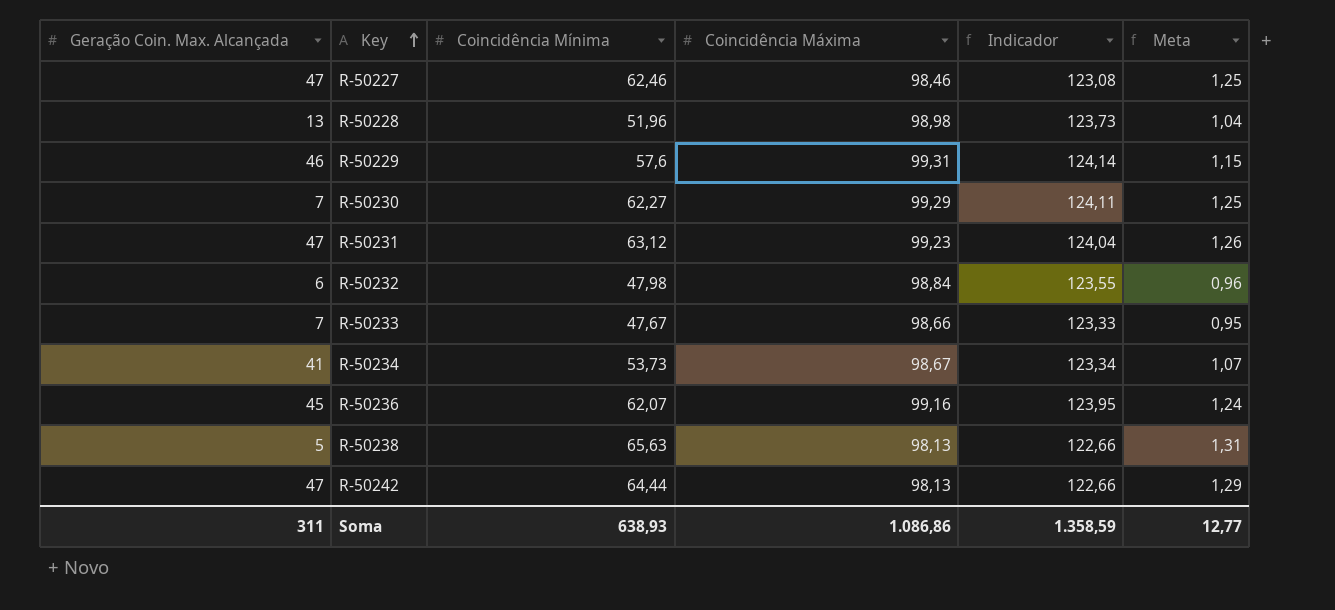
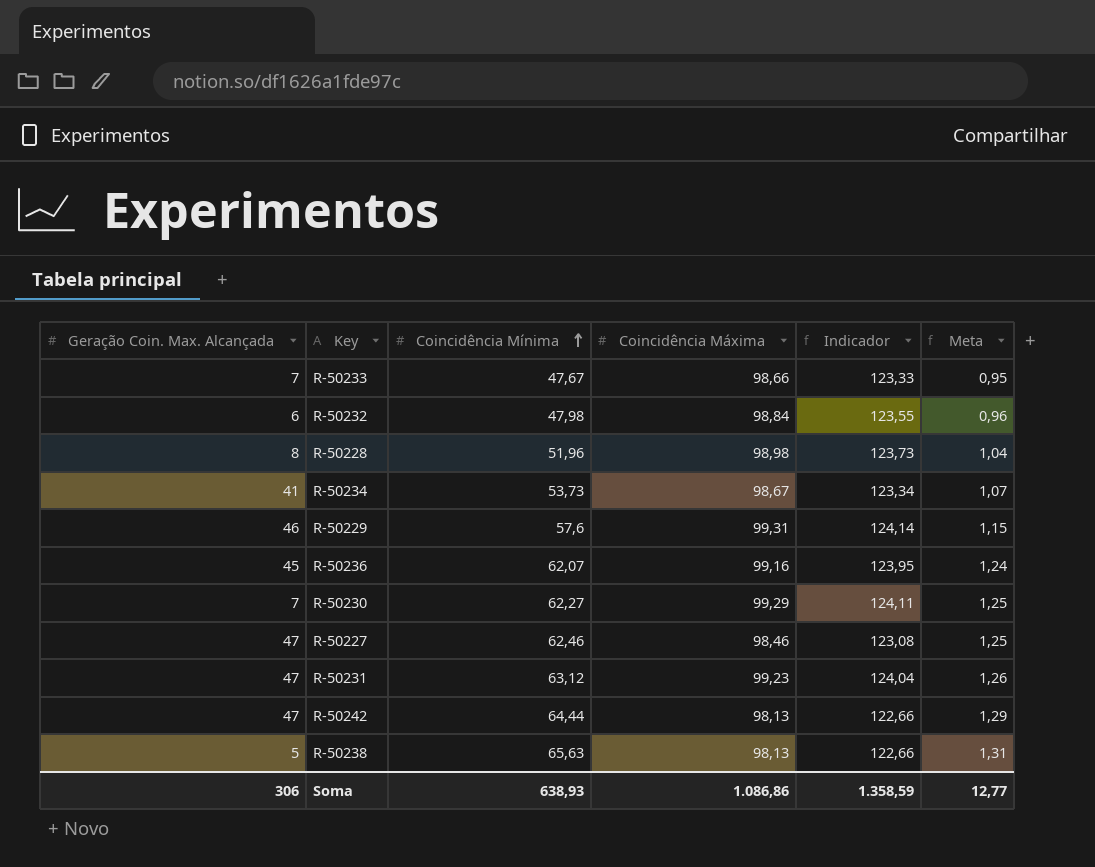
row order: Key ascending -> Coincidência Mínima ascending
R-50228 | Geração Coin. Max. Alcançada: 13 -> 8
Soma | Geração Coin. Max. Alcançada: 311 -> 306

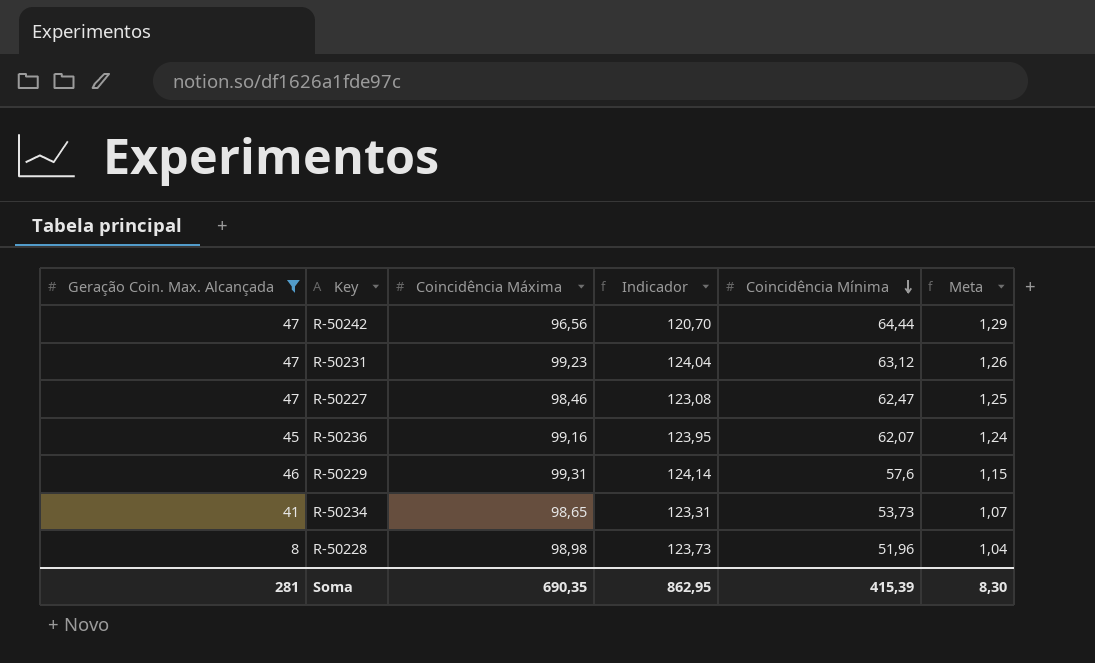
filter: none -> Geração Coin. Max. Alcançada >= 8
row order: Coincidência Mínima ascending -> Coincidência Mínima descending
column Coincidência Mínima | position: 3 -> 5
R-50242 | Coincidência Máxima: 98,13 -> 96,56
R-50242 | Indicador: 122,66 -> 120,70
R-50227 | Coincidência Mínima: 62,46 -> 62,47
R-50234 | Coincidência Máxima: 98,67 -> 98,65
R-50234 | Indicador: 123,34 -> 123,31
Soma | Geração Coin. Max. Alcançada: 306 -> 281
Soma | Coincidência Máxima: 1.086,86 -> 690,35
Soma | Indicador: 1.358,59 -> 862,95
Soma | Coincidência Mínima: 638,93 -> 415,39
Soma | Meta: 12,77 -> 8,30

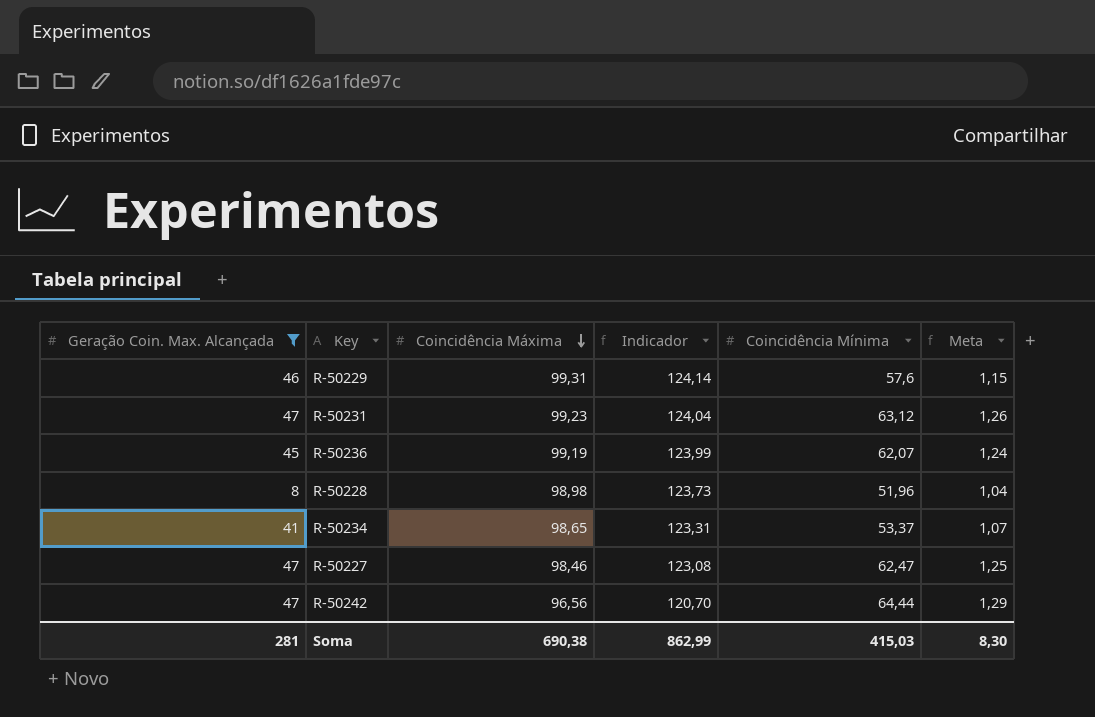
row order: Coincidência Mínima descending -> Coincidência Máxima descending
R-50236 | Coincidência Máxima: 99,16 -> 99,19
R-50236 | Indicador: 123,95 -> 123,99
R-50234 | Coincidência Mínima: 53,73 -> 53,37
Soma | Coincidência Máxima: 690,35 -> 690,38
Soma | Indicador: 862,95 -> 862,99
Soma | Coincidência Mínima: 415,39 -> 415,03

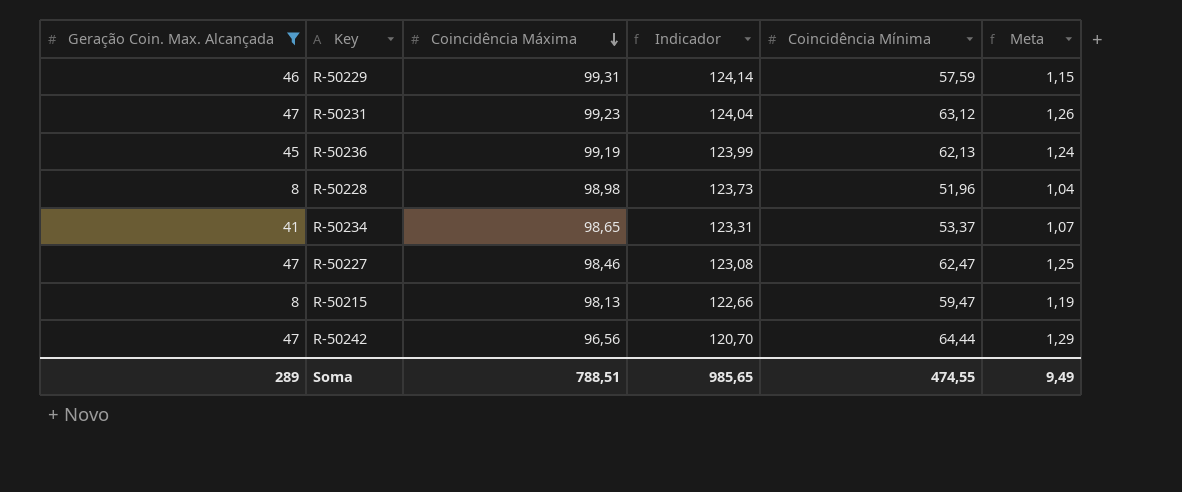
R-50229 | Coincidência Mínima: 57,6 -> 57,59
R-50236 | Coincidência Mínima: 62,07 -> 62,13
row R-50215: none -> 8 | 98,13 | 122,66 | 59,47 | 1,19
Soma | Geração Coin. Max. Alcançada: 281 -> 289
Soma | Coincidência Máxima: 690,38 -> 788,51
Soma | Indicador: 862,99 -> 985,65
Soma | Coincidência Mínima: 415,03 -> 474,55
Soma | Meta: 8,30 -> 9,49

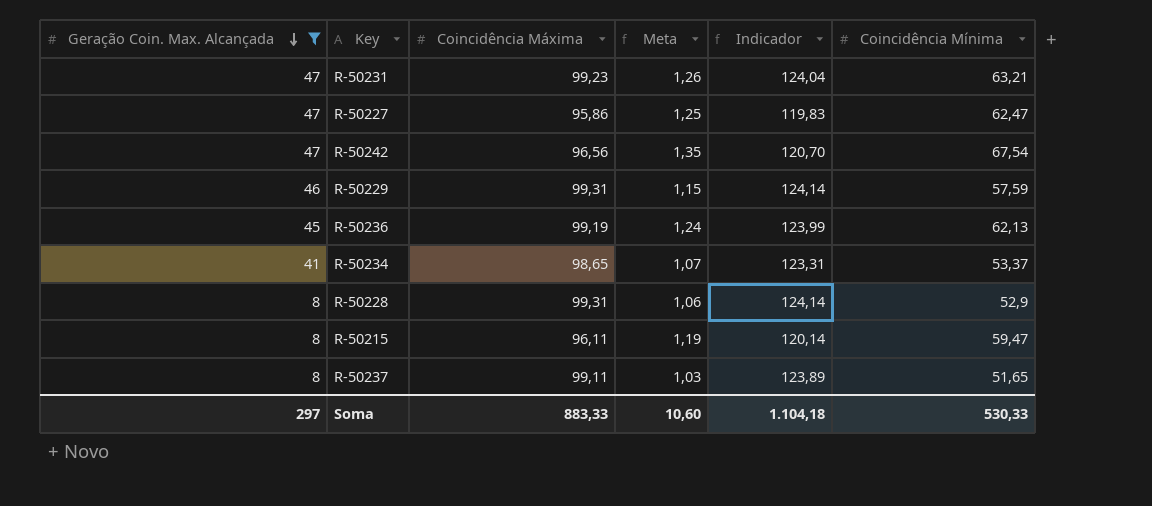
row order: Coincidência Máxima descending -> Geração Coin. Max. Alcançada descending
column Meta | position: 6 -> 4
R-50231 | Coincidência Mínima: 63,12 -> 63,21
R-50227 | Coincidência Máxima: 98,46 -> 95,86
R-50227 | Indicador: 123,08 -> 119,83
R-50242 | Meta: 1,29 -> 1,35
R-50242 | Coincidência Mínima: 64,44 -> 67,54
R-50228 | Coincidência Máxima: 98,98 -> 99,31
R-50228 | Meta: 1,04 -> 1,06
R-50228 | Indicador: 123,73 -> 124,14
R-50228 | Coincidência Mínima: 51,96 -> 52,9
R-50215 | Coincidência Máxima: 98,13 -> 96,11
R-50215 | Indicador: 122,66 -> 120,14
row R-50237: none -> 8 | 99,11 | 1,03 | 123,89 | 51,65
Soma | Geração Coin. Max. Alcançada: 289 -> 297
Soma | Coincidência Máxima: 788,51 -> 883,33
Soma | Meta: 9,49 -> 10,60
Soma | Indicador: 985,65 -> 1.104,18
Soma | Coincidência Mínima: 474,55 -> 530,33

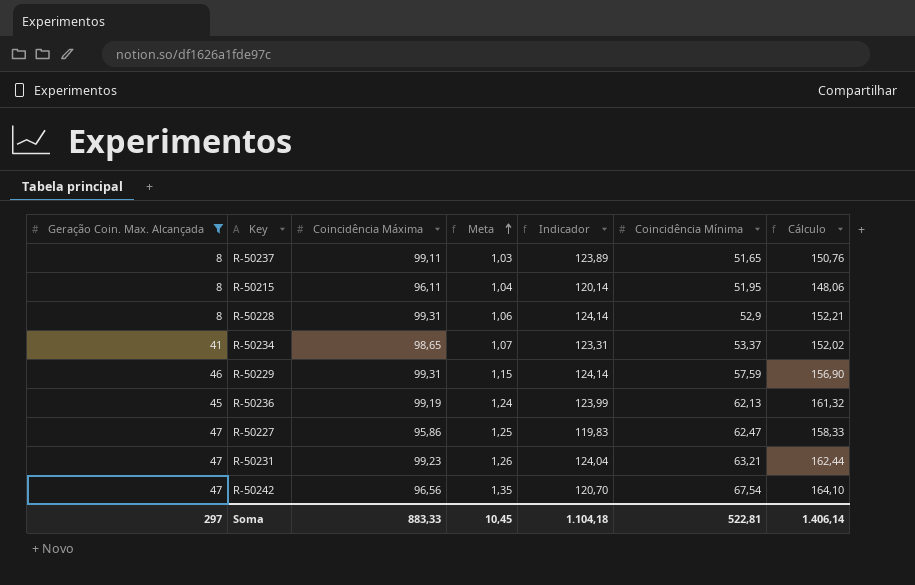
row order: Geração Coin. Max. Alcançada descending -> Meta ascending
column Cálculo | formula: none -> [Coincidência Máxima] + [Coincidência Mínima]
R-50215 | Meta: 1,19 -> 1,04
R-50215 | Coincidência Mínima: 59,47 -> 51,95
Soma | Meta: 10,60 -> 10,45
Soma | Coincidência Mínima: 530,33 -> 522,81

